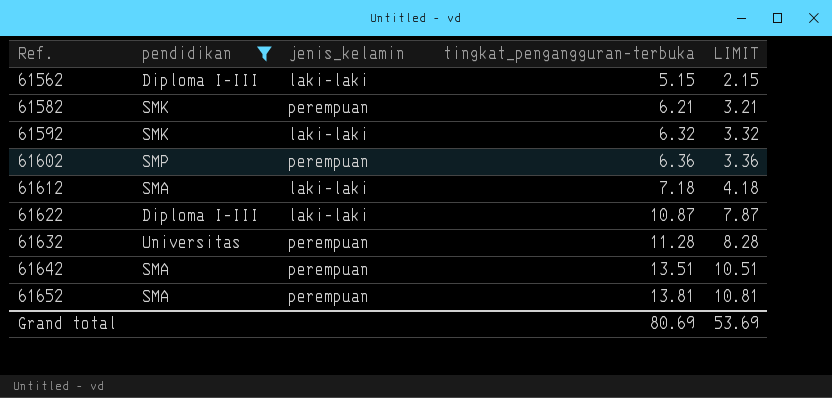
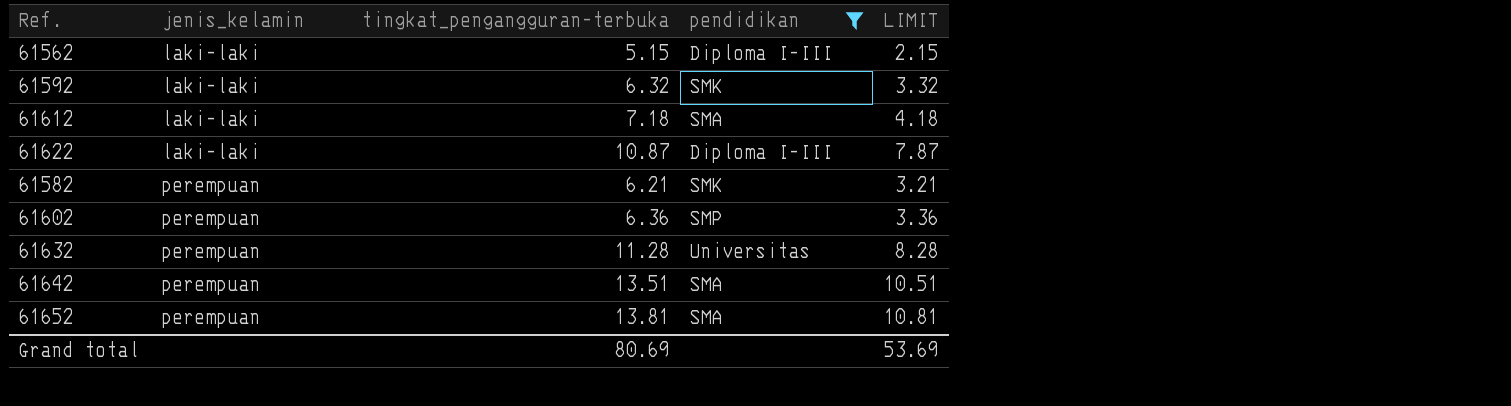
row order: Ref. ascending -> jenis_kelamin ascending
column pendidikan | position: 2 -> 4

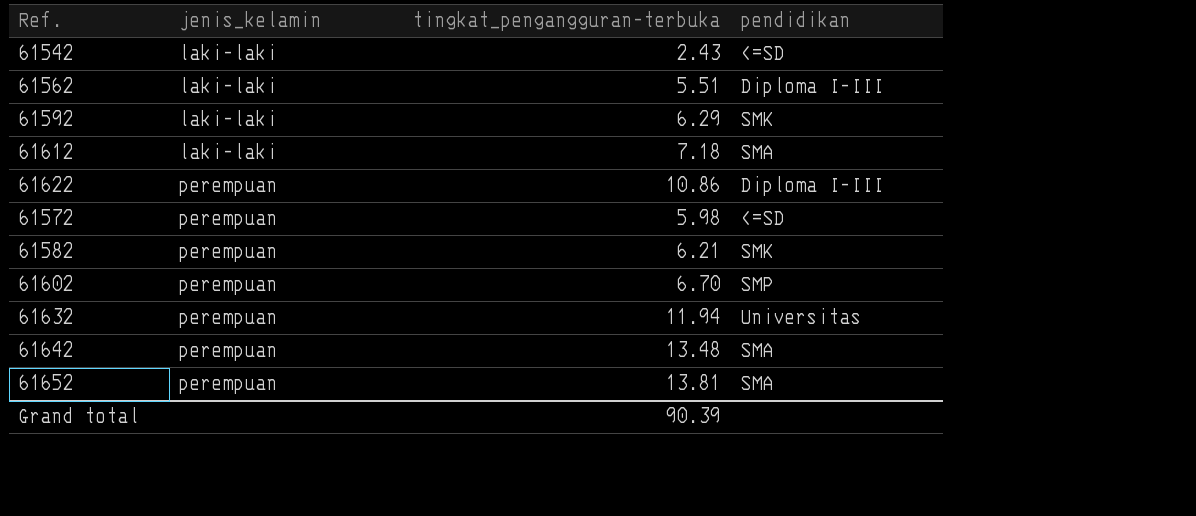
filter: pendidikan != <=SD -> none
column LIMIT | formula: [tingkat_pengangguran-terbuka] - 3 -> none
61562 | tingkat_pengangguran-terbuka: 5.15 -> 5.51
61592 | tingkat_pengangguran-terbuka: 6.32 -> 6.29
61622 | jenis_kelamin: laki-laki -> perempuan
61622 | tingkat_pengangguran-terbuka: 10.87 -> 10.86
61602 | tingkat_pengangguran-terbuka: 6.36 -> 6.70
61632 | tingkat_pengangguran-terbuka: 11.28 -> 11.94
61642 | tingkat_pengangguran-terbuka: 13.51 -> 13.48
Grand total | tingkat_pengangguran-terbuka: 80.69 -> 90.39

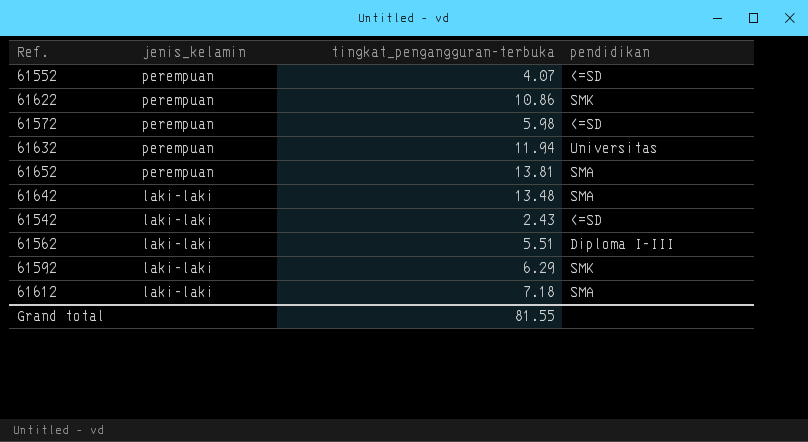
row order: jenis_kelamin ascending -> jenis_kelamin descending
row 61582: perempuan | 6.21 | SMK -> none
row 61602: perempuan | 6.70 | SMP -> none
row 61552: none -> perempuan | 4.07 | <=SD
61622 | pendidikan: Diploma I-III -> SMK
61642 | jenis_kelamin: perempuan -> laki-laki
Grand total | tingkat_pengangguran-terbuka: 90.39 -> 81.55

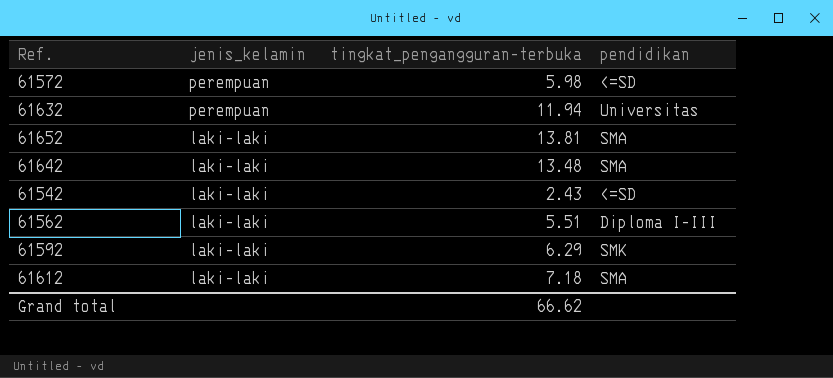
row 61552: perempuan | 4.07 | <=SD -> none
row 61622: perempuan | 10.86 | SMK -> none
61652 | jenis_kelamin: perempuan -> laki-laki
Grand total | tingkat_pengangguran-terbuka: 81.55 -> 66.62

